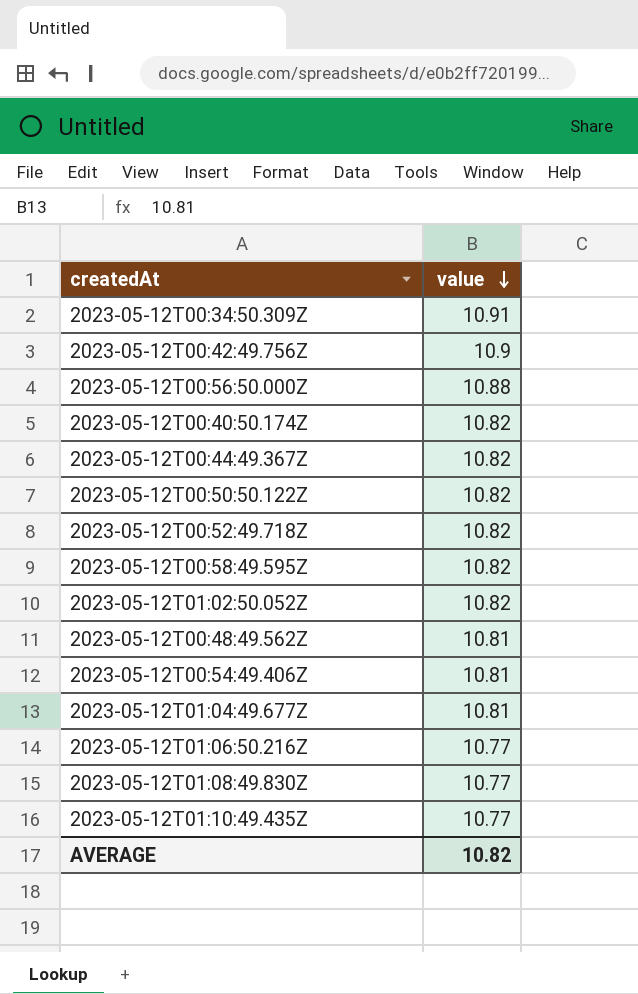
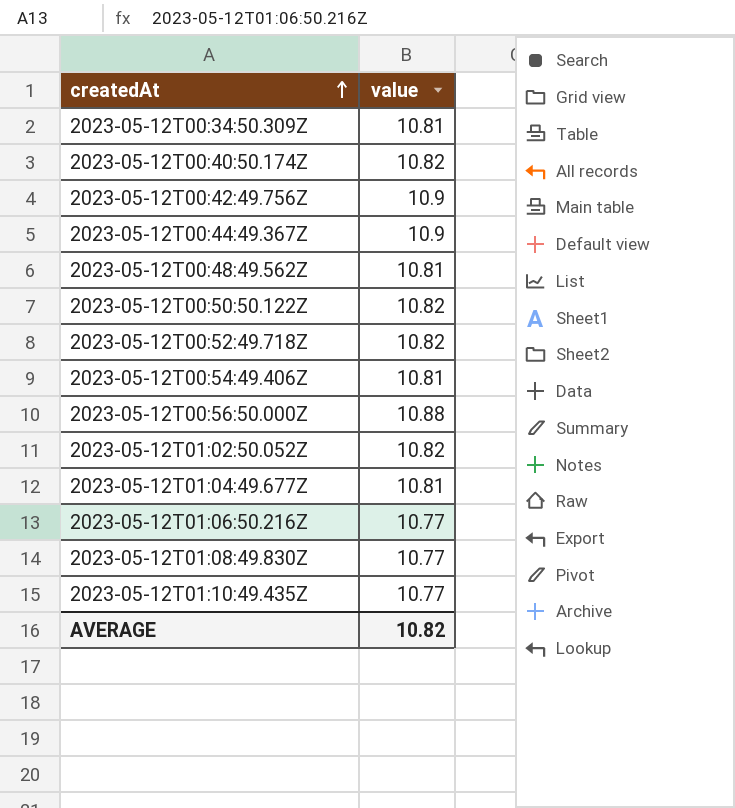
row order: value descending -> createdAt ascending
row 2023-05-12T00:58:49.595Z: 10.82 -> none
2023-05-12T00:34:50.309Z | value: 10.91 -> 10.81
2023-05-12T00:44:49.367Z | value: 10.82 -> 10.9

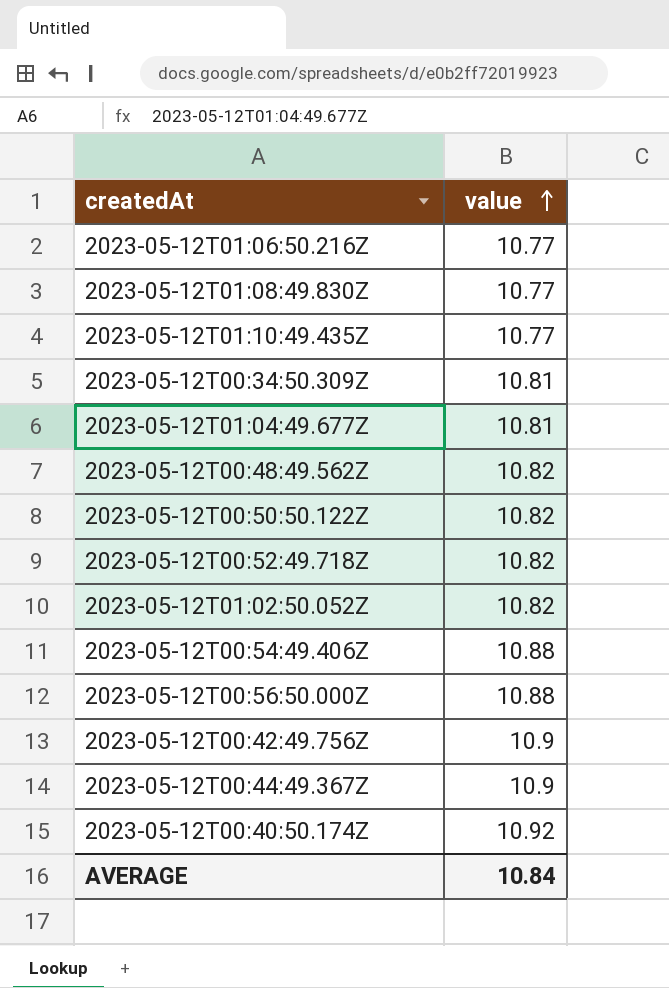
row order: createdAt ascending -> value ascending
2023-05-12T00:48:49.562Z | value: 10.81 -> 10.82
2023-05-12T00:54:49.406Z | value: 10.81 -> 10.88
2023-05-12T00:40:50.174Z | value: 10.82 -> 10.92
AVERAGE | value: 10.82 -> 10.84

